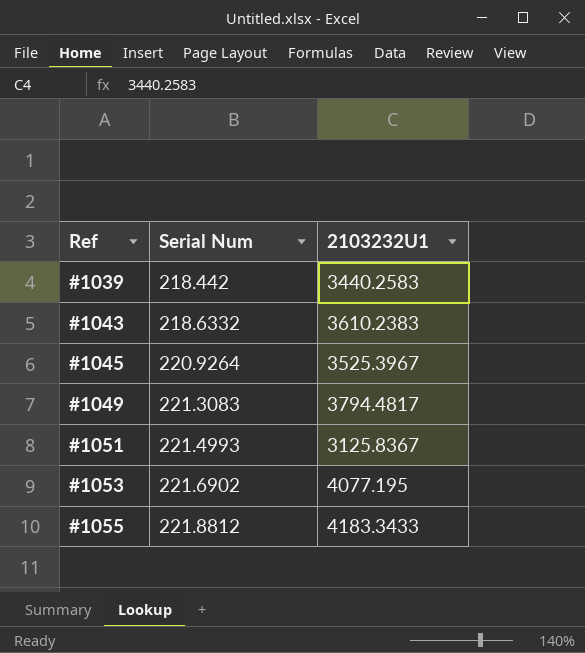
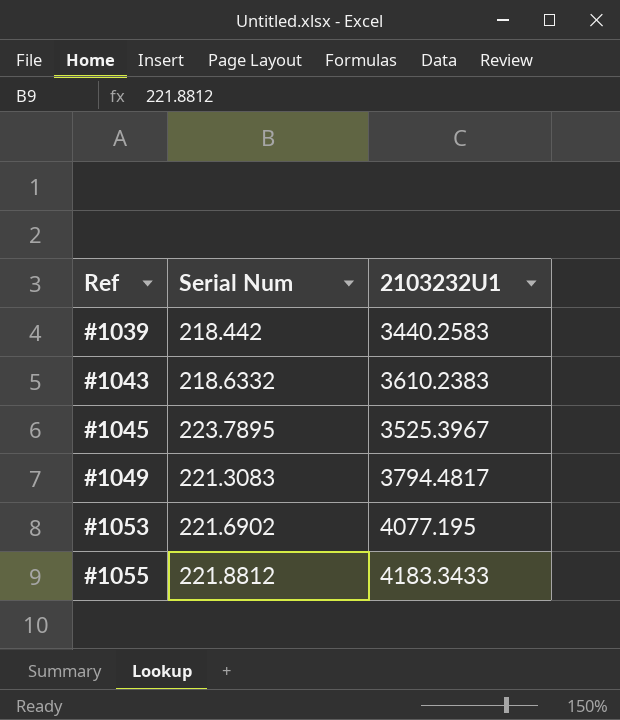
row #1051: 221.4993 | 3125.8367 -> none
#1045 | Serial Num: 220.9264 -> 223.7895

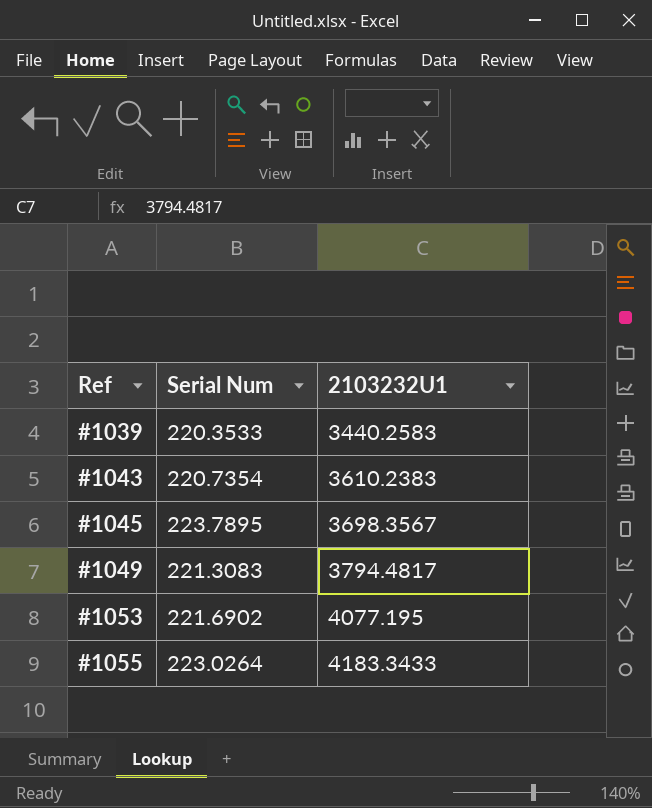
#1039 | Serial Num: 218.442 -> 220.3533
#1043 | Serial Num: 218.6332 -> 220.7354
#1045 | 2103232U1: 3525.3967 -> 3698.3567
#1055 | Serial Num: 221.8812 -> 223.0264

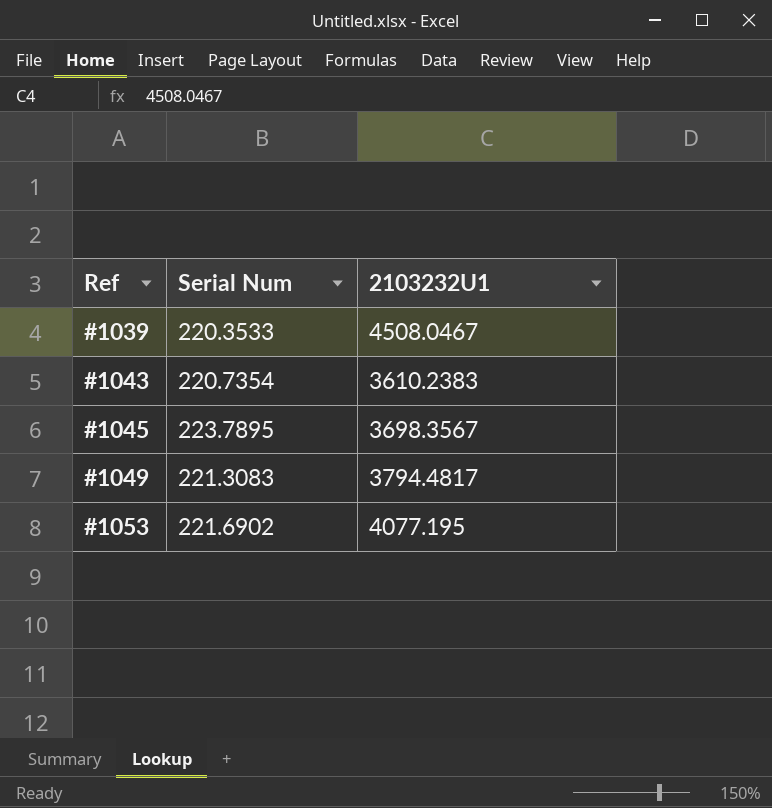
row #1055: 223.0264 | 4183.3433 -> none
#1039 | 2103232U1: 3440.2583 -> 4508.0467

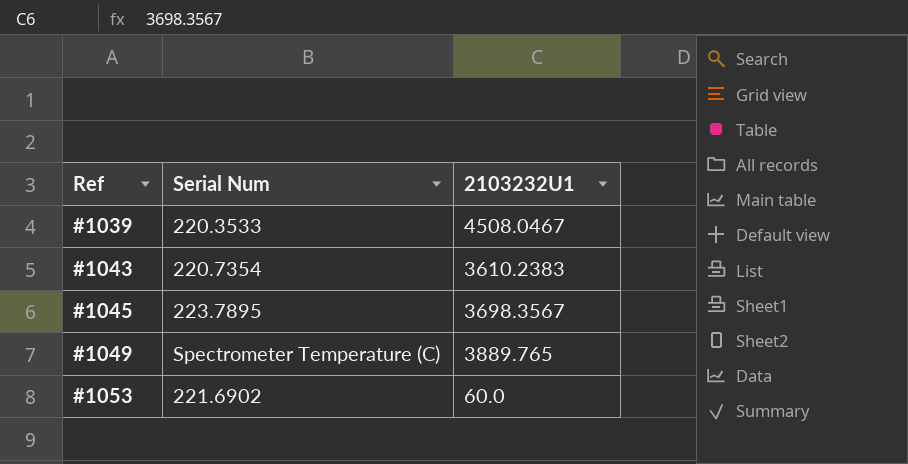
#1049 | Serial Num: 221.3083 -> Spectrometer Temperature (C)
#1049 | 2103232U1: 3794.4817 -> 3889.765
#1053 | 2103232U1: 4077.195 -> 60.0

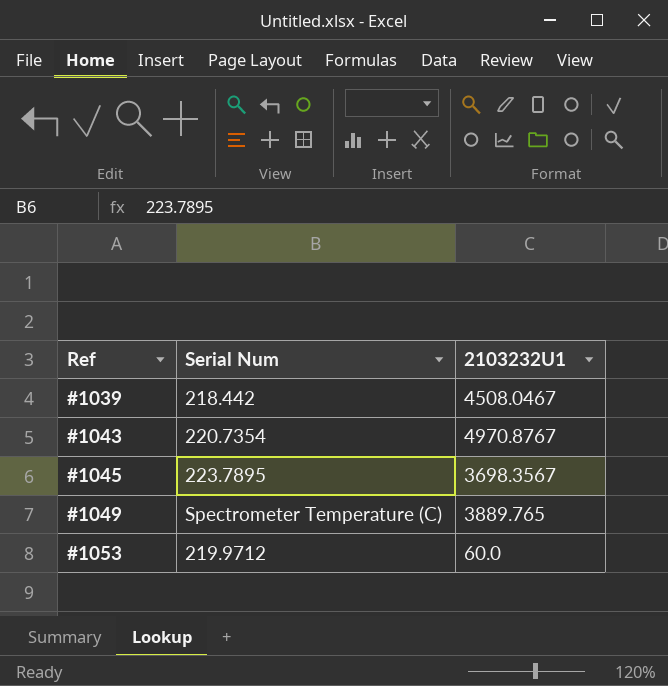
#1039 | Serial Num: 220.3533 -> 218.442
#1043 | 2103232U1: 3610.2383 -> 4970.8767
#1053 | Serial Num: 221.6902 -> 219.9712

